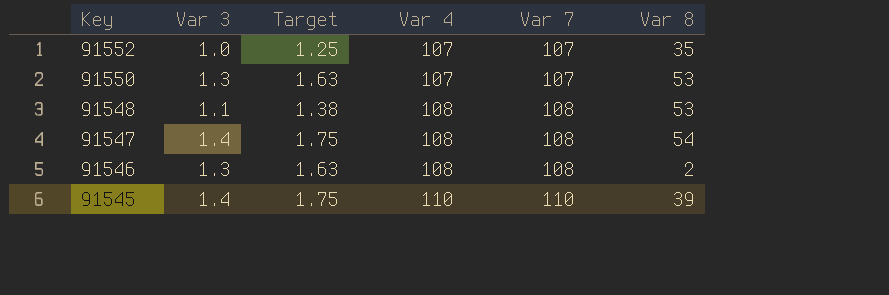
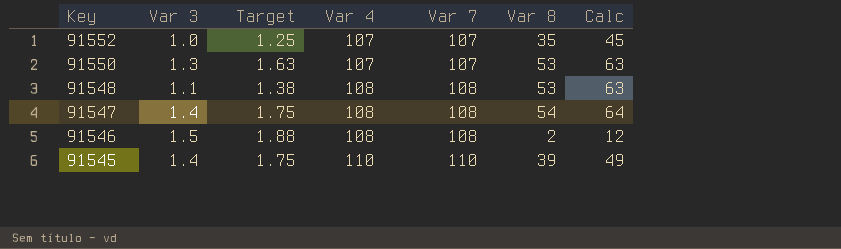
column Calc | formula: none -> [Var 8] + 10
91546 | Var 3: 1.3 -> 1.5
91546 | Target: 1.63 -> 1.88

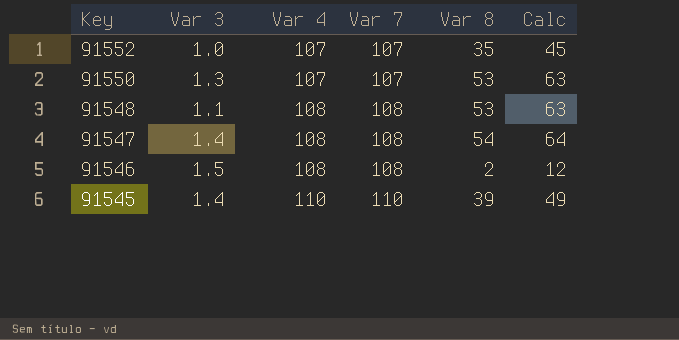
column Target | formula: [Var 3] * 1.25 -> none

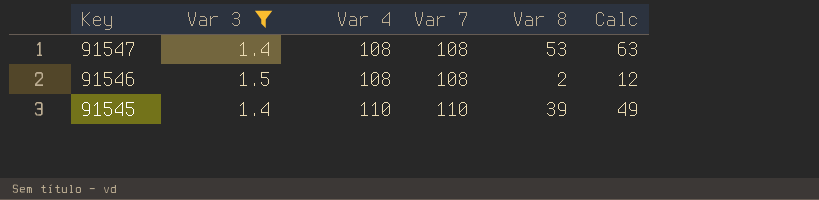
filter: none -> Var 3 >= 1.4
91547 | Var 8: 54 -> 53
91547 | Calc: 64 -> 63

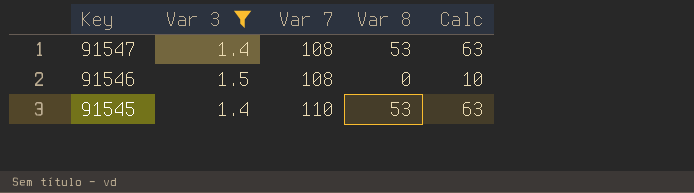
column Var 4 | position: 3 -> none
91546 | Var 8: 2 -> 0
91546 | Calc: 12 -> 10
91545 | Var 8: 39 -> 53
91545 | Calc: 49 -> 63

